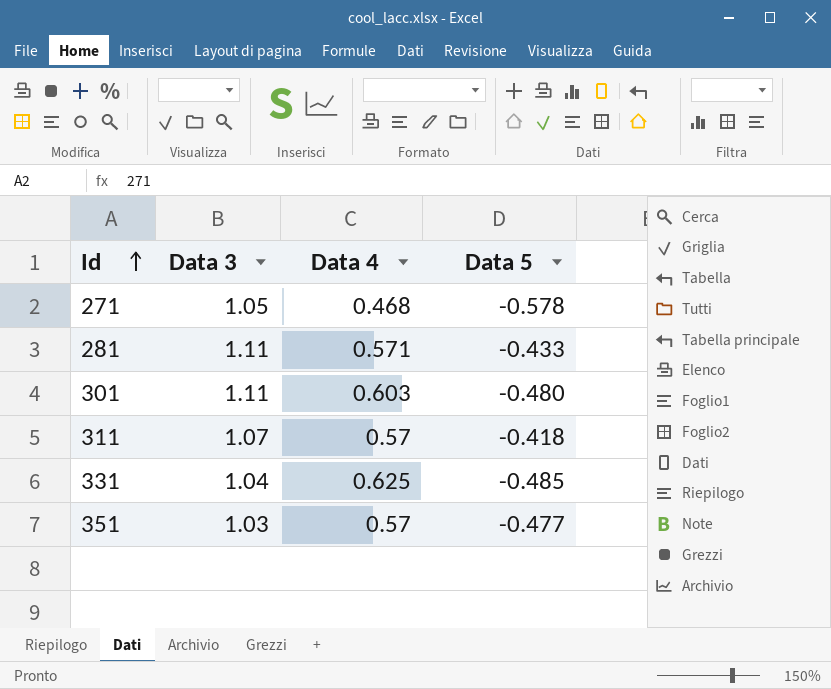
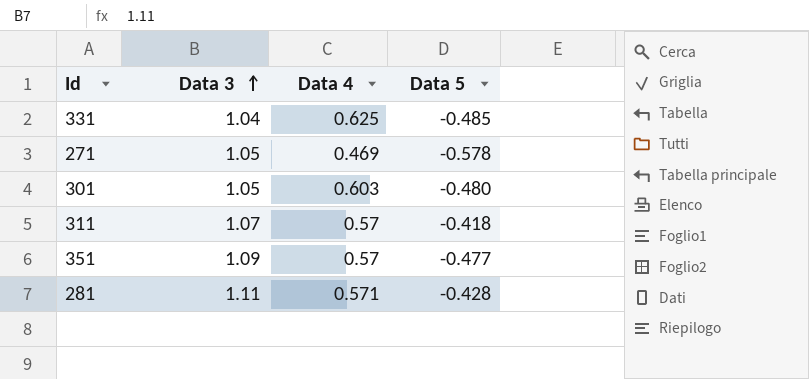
row order: Id ascending -> Data 3 ascending
271 | Data 4: 0.468 -> 0.469
301 | Data 3: 1.11 -> 1.05
351 | Data 3: 1.03 -> 1.09
281 | Data 5: -0.433 -> -0.428

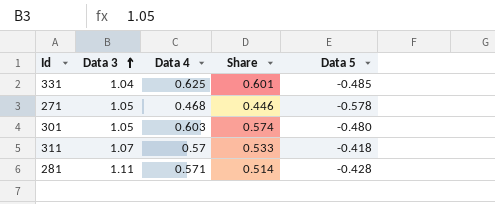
column Share | formula: none -> [Data 4] / [Data 3]
row 351: 1.09 | 0.57 | -0.477 -> none
271 | Data 4: 0.469 -> 0.468

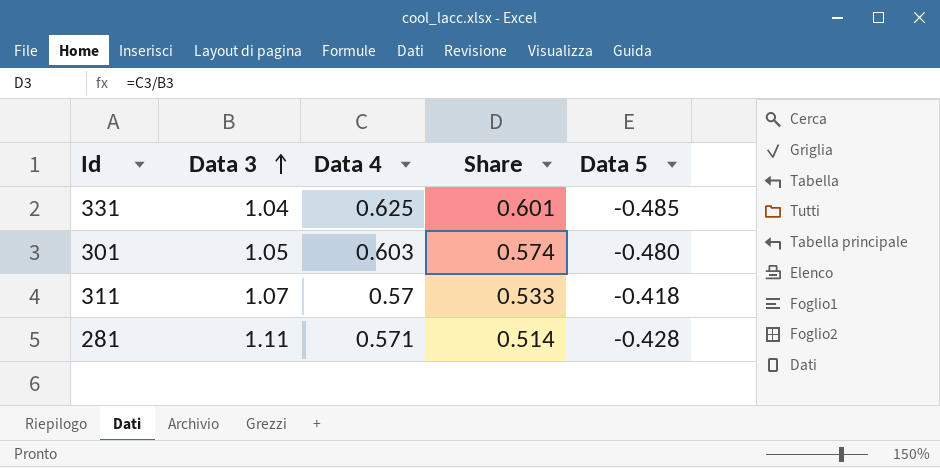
row 271: 1.05 | 0.468 | 0.446 | -0.578 -> none

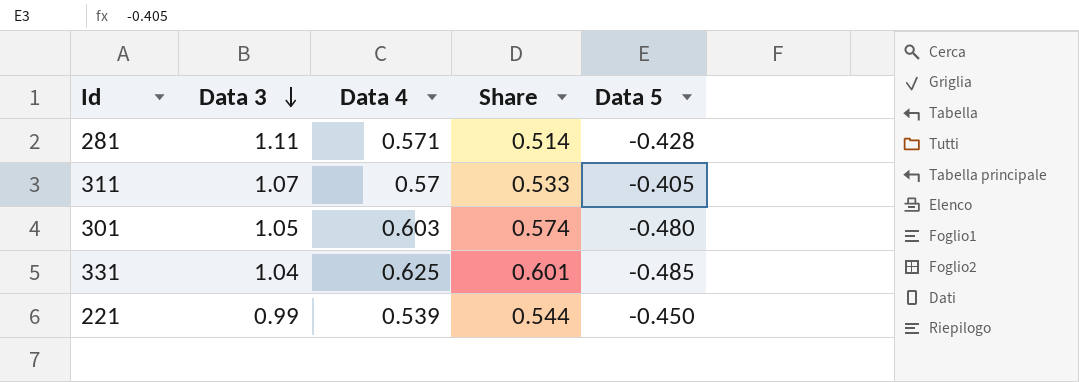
row order: Data 3 ascending -> Data 3 descending
311 | Data 5: -0.418 -> -0.405
row 221: none -> 0.99 | 0.539 | 0.544 | -0.450

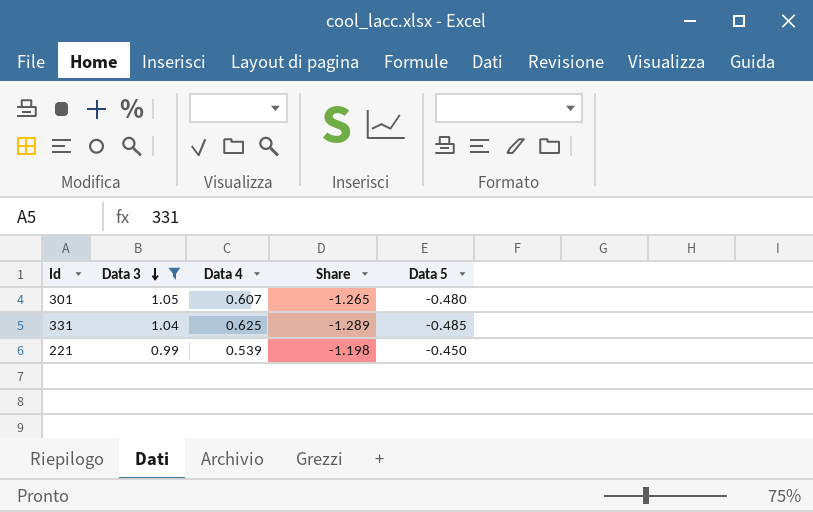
filter: none -> Data 3 <= 1.05
column Share | formula: [Data 4] / [Data 3] -> [Data 4] / [Data 5]
301 | Data 4: 0.603 -> 0.607

